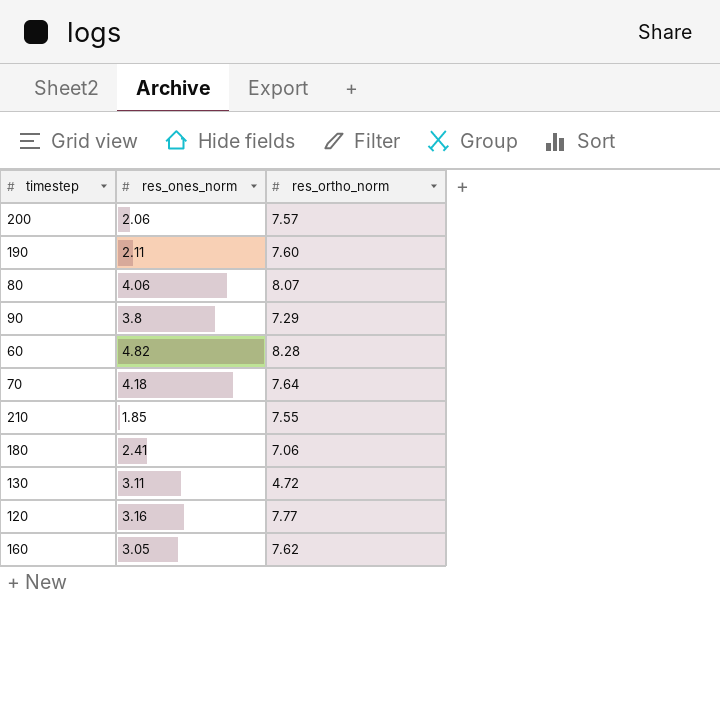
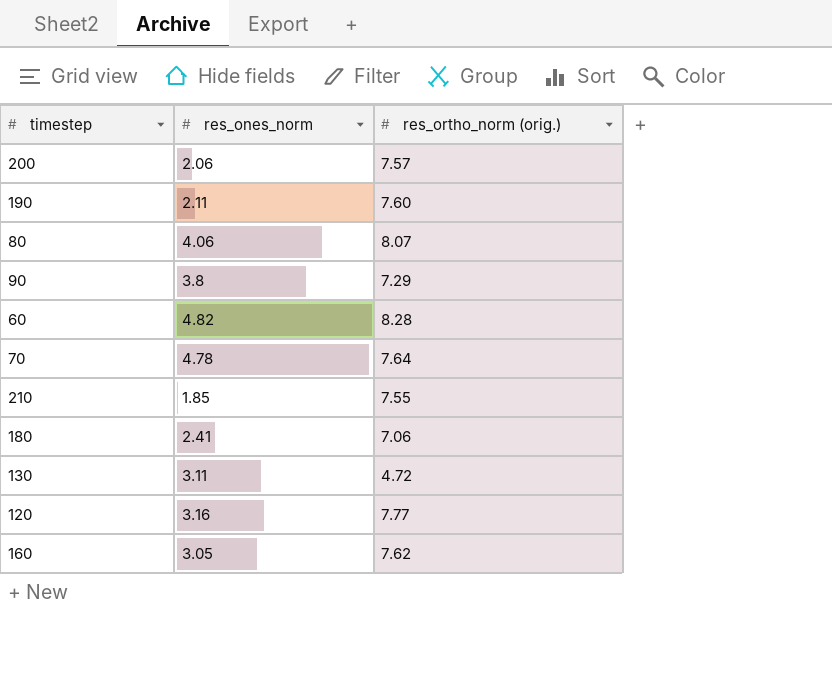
column name: res_ortho_norm -> res_ortho_norm (orig.)
70 | res_ones_norm: 4.18 -> 4.78

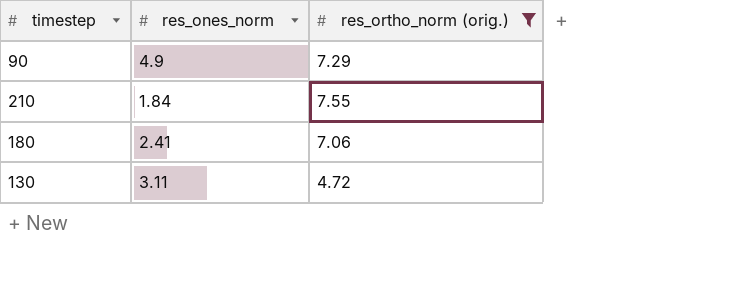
filter: none -> res_ortho_norm (orig.) <= 7.55
90 | res_ones_norm: 3.8 -> 4.9
210 | res_ones_norm: 1.85 -> 1.84

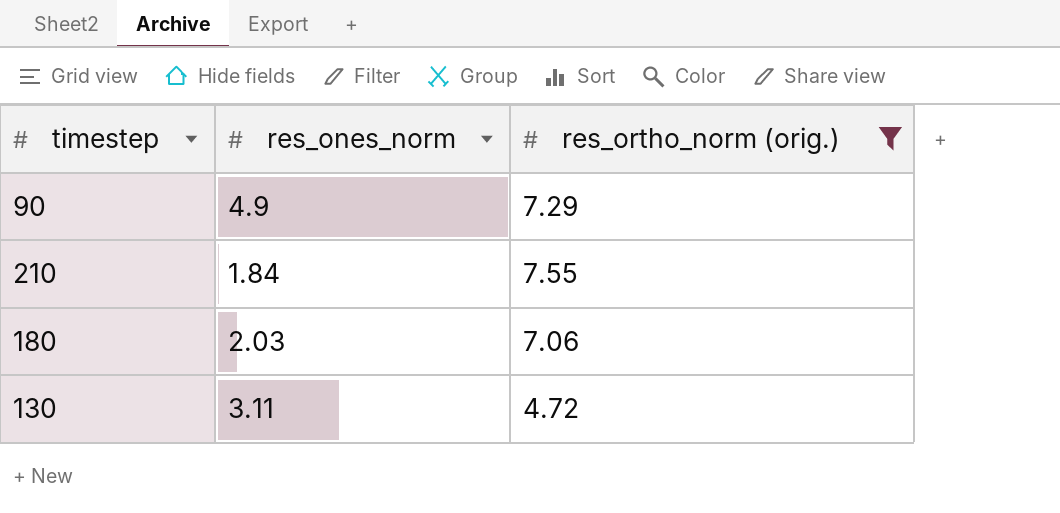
180 | res_ones_norm: 2.41 -> 2.03

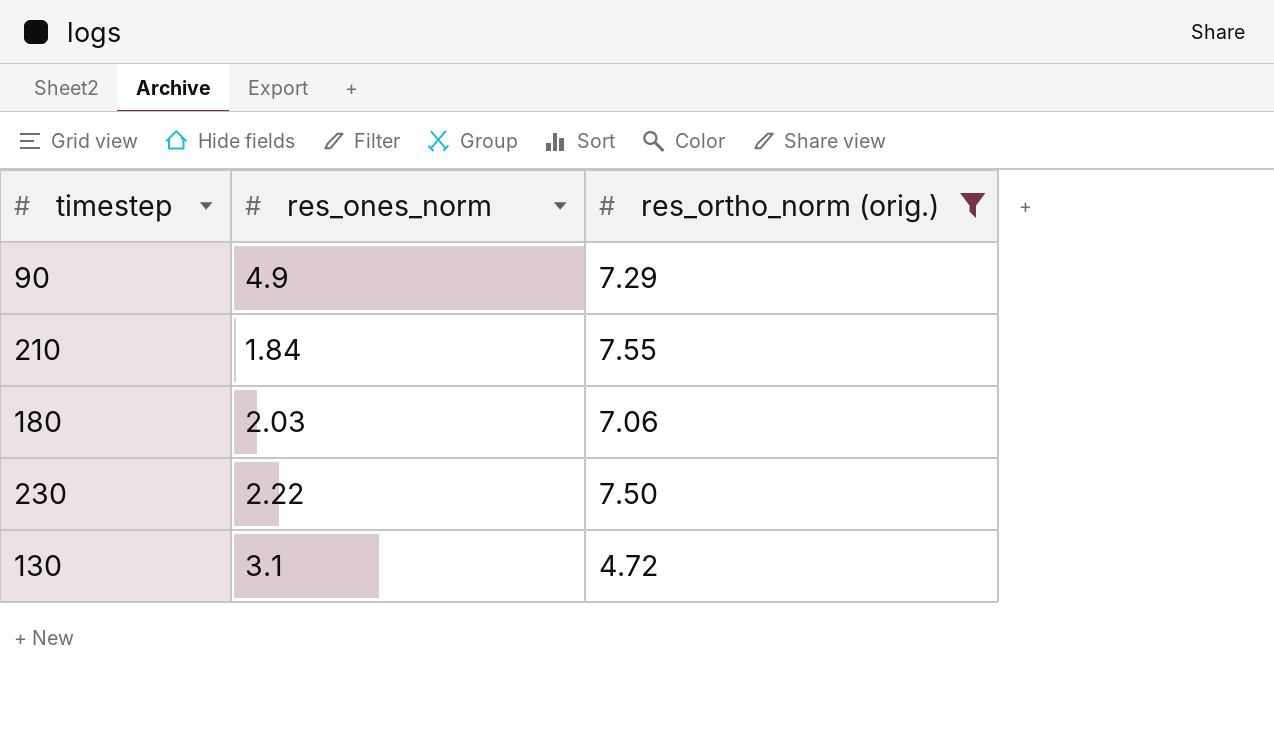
row 230: none -> 2.22 | 7.50
130 | res_ones_norm: 3.11 -> 3.1

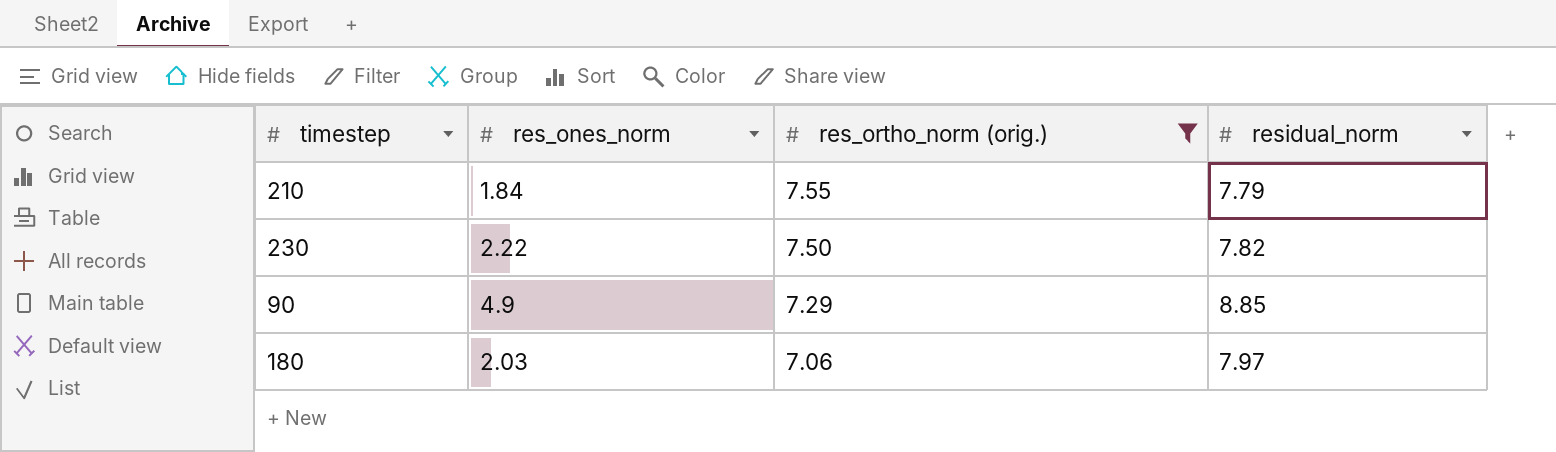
row order: none -> res_ortho_norm (orig.) descending
column residual_norm | position: none -> 4
row 130: 3.1 | 4.72 -> none

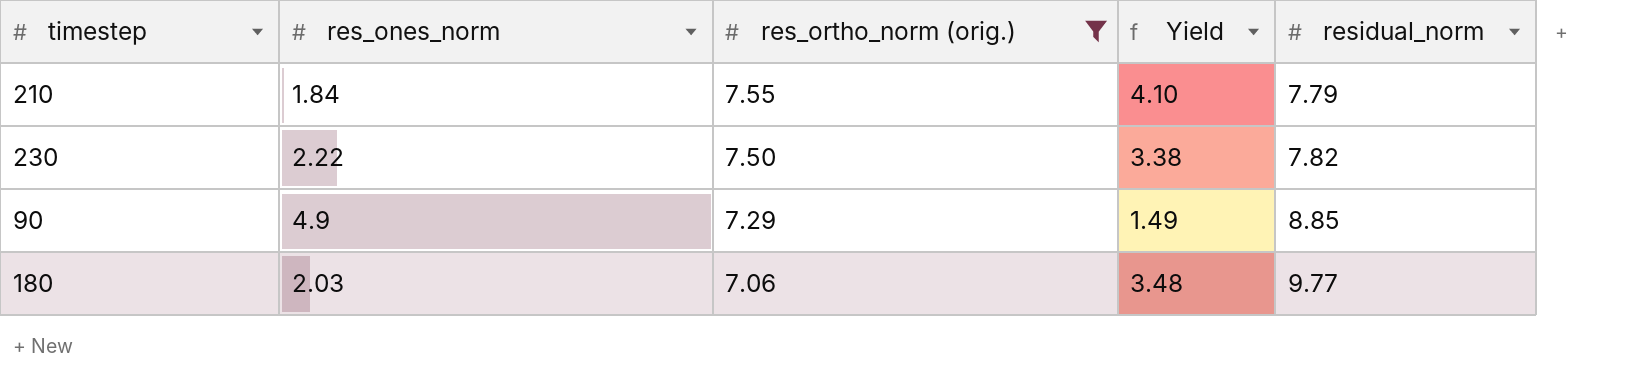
column Yield | formula: none -> [res_ortho_norm (orig.)] / [res_ones_norm]
180 | residual_norm: 7.97 -> 9.77

